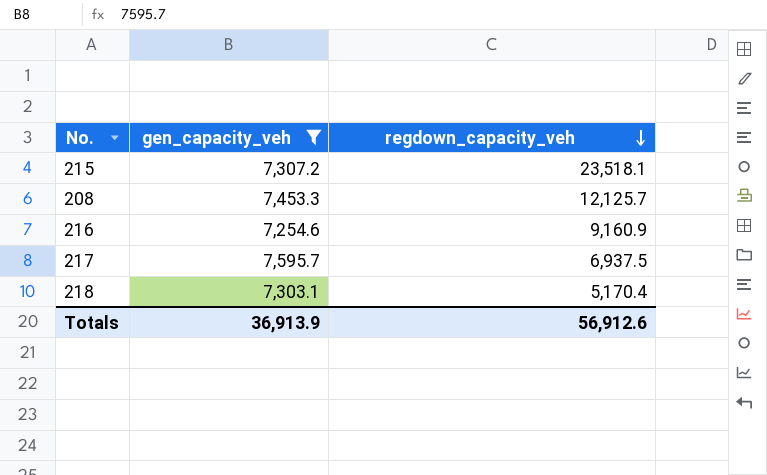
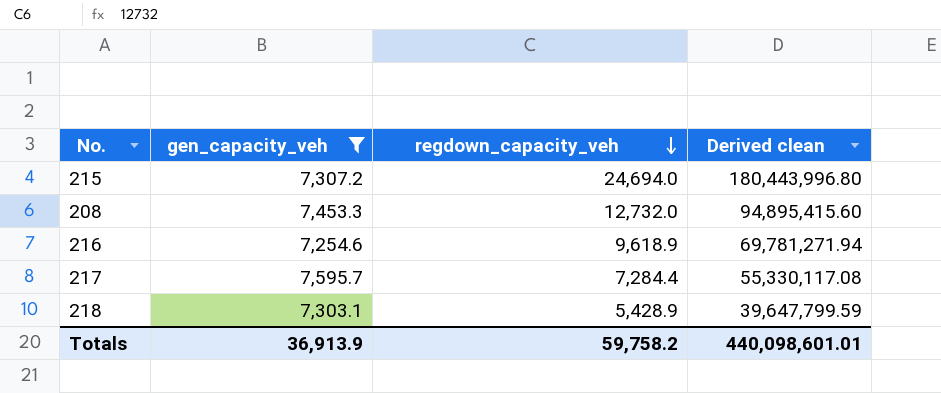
column Derived clean | formula: none -> [gen_capacity_veh] * [regdown_capacity_veh]
215 | regdown_capacity_veh: 23,518.1 -> 24,694.0
208 | regdown_capacity_veh: 12,125.7 -> 12,732.0
216 | regdown_capacity_veh: 9,160.9 -> 9,618.9
217 | regdown_capacity_veh: 6,937.5 -> 7,284.4
218 | regdown_capacity_veh: 5,170.4 -> 5,428.9
Totals | regdown_capacity_veh: 56,912.6 -> 59,758.2

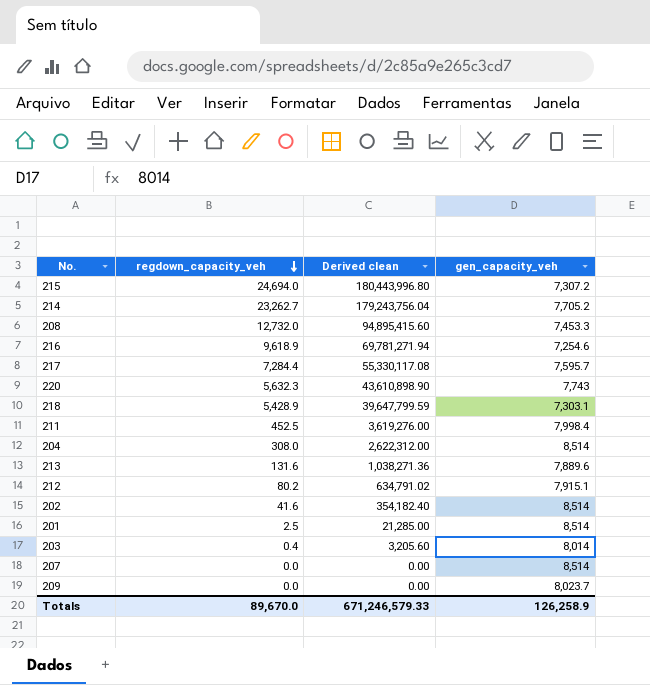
filter: gen_capacity_veh <= 7,595.7 -> none
column gen_capacity_veh | position: 2 -> 4
Totals | regdown_capacity_veh: 59,758.2 -> 89,670.0
Totals | Derived clean: 440,098,601.01 -> 671,246,579.33
Totals | gen_capacity_veh: 36,913.9 -> 126,258.9

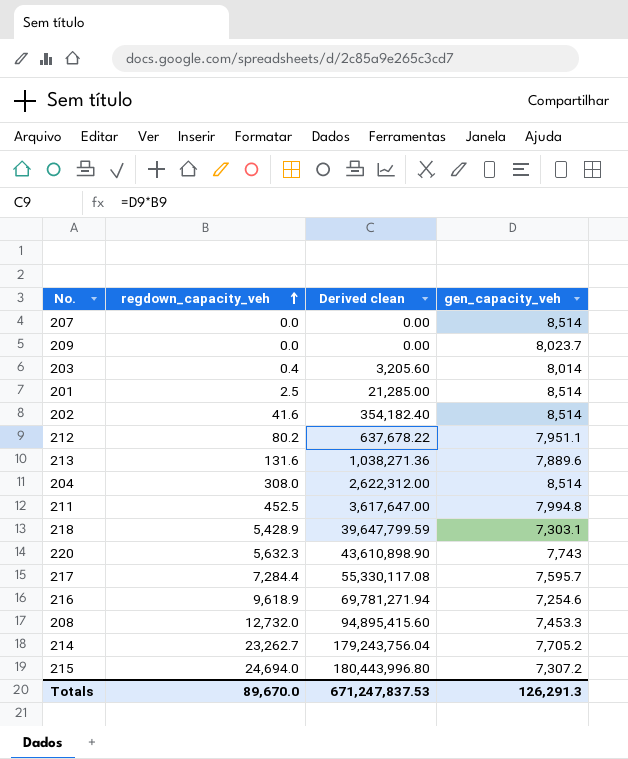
row order: regdown_capacity_veh descending -> regdown_capacity_veh ascending
212 | Derived clean: 634,791.02 -> 637,678.22
212 | gen_capacity_veh: 7,915.1 -> 7,951.1
211 | Derived clean: 3,619,276.00 -> 3,617,647.00
211 | gen_capacity_veh: 7,998.4 -> 7,994.8
Totals | Derived clean: 671,246,579.33 -> 671,247,837.53
Totals | gen_capacity_veh: 126,258.9 -> 126,291.3

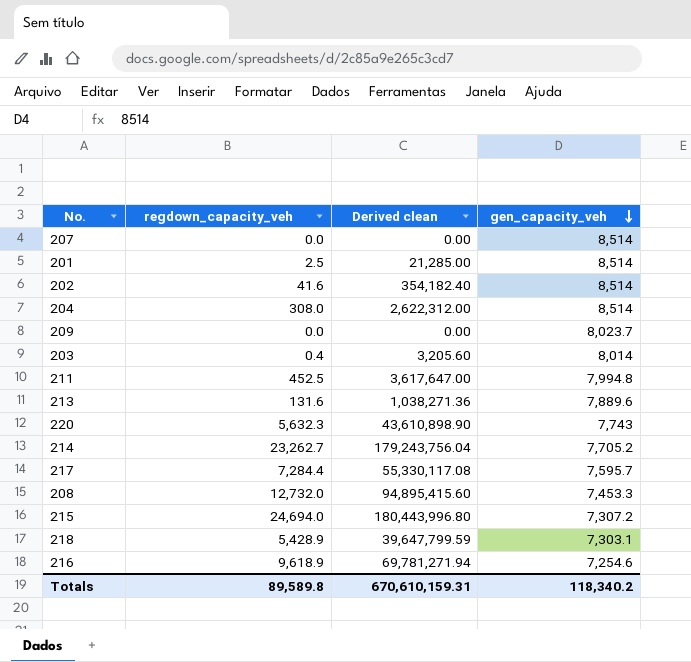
row order: regdown_capacity_veh ascending -> gen_capacity_veh descending
row 212: 80.2 | 637,678.22 | 7,951.1 -> none
Totals | regdown_capacity_veh: 89,670.0 -> 89,589.8
Totals | Derived clean: 671,247,837.53 -> 670,610,159.31
Totals | gen_capacity_veh: 126,291.3 -> 118,340.2

